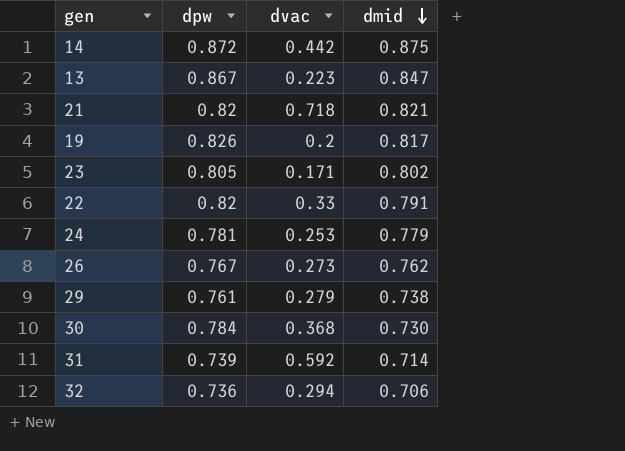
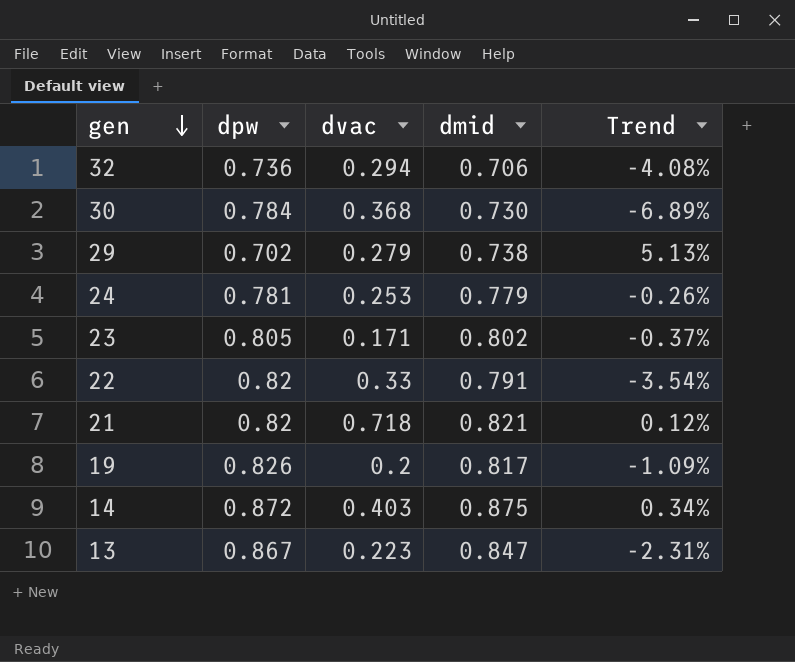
row order: dmid descending -> gen descending
column Trend | formula: none -> ([dmid] - [dpw]) / [dpw]
row 26: 0.767 | 0.273 | 0.762 -> none
row 31: 0.739 | 0.592 | 0.714 -> none
29 | dpw: 0.761 -> 0.702
14 | dvac: 0.442 -> 0.403

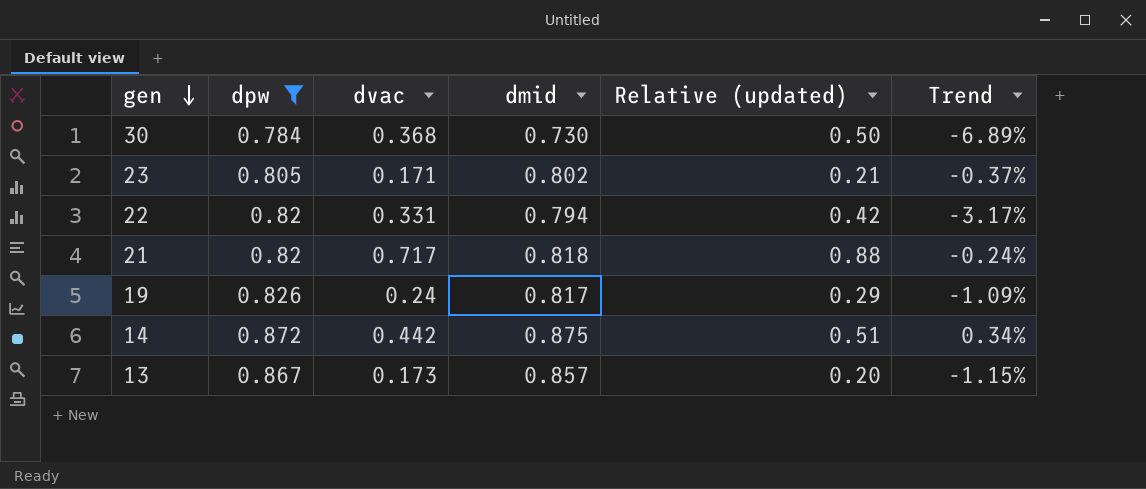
filter: none -> dpw >= 0.784
column Relative (updated) | formula: none -> [dvac] / [dmid]
22 | dvac: 0.33 -> 0.331
22 | dmid: 0.791 -> 0.794
22 | Trend: -3.54% -> -3.17%
21 | dvac: 0.718 -> 0.717
21 | dmid: 0.821 -> 0.818
21 | Trend: 0.12% -> -0.24%
19 | dvac: 0.2 -> 0.24
14 | dvac: 0.403 -> 0.442
13 | dvac: 0.223 -> 0.173
13 | dmid: 0.847 -> 0.857
13 | Trend: -2.31% -> -1.15%

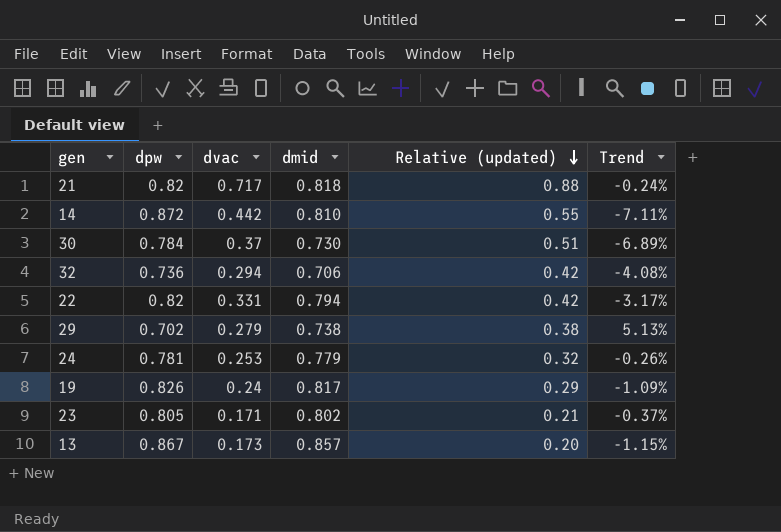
filter: dpw >= 0.784 -> none
row order: gen descending -> Relative (updated) descending
14 | dmid: 0.875 -> 0.810
14 | Relative (updated): 0.51 -> 0.55
14 | Trend: 0.34% -> -7.11%
30 | dvac: 0.368 -> 0.37
30 | Relative (updated): 0.50 -> 0.51

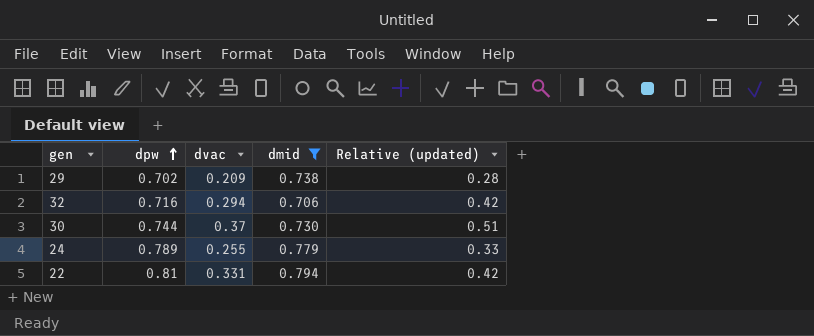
filter: none -> dmid <= 0.794
row order: Relative (updated) descending -> dpw ascending
column Trend | formula: ([dmid] - [dpw]) / [dpw] -> none
29 | dvac: 0.279 -> 0.209
29 | Relative (updated): 0.38 -> 0.28
32 | dpw: 0.736 -> 0.716
30 | dpw: 0.784 -> 0.744
24 | dpw: 0.781 -> 0.789
24 | dvac: 0.253 -> 0.255
24 | Relative (updated): 0.32 -> 0.33
22 | dpw: 0.82 -> 0.81

